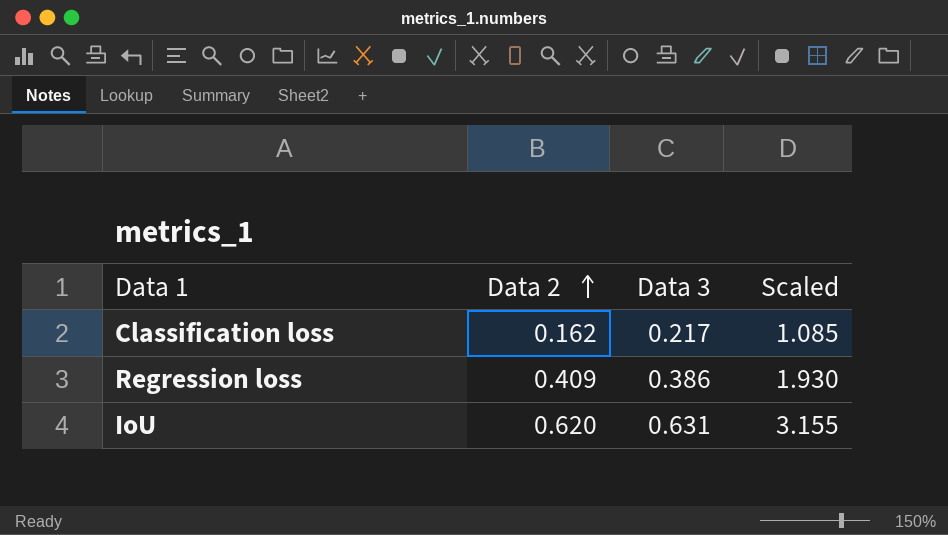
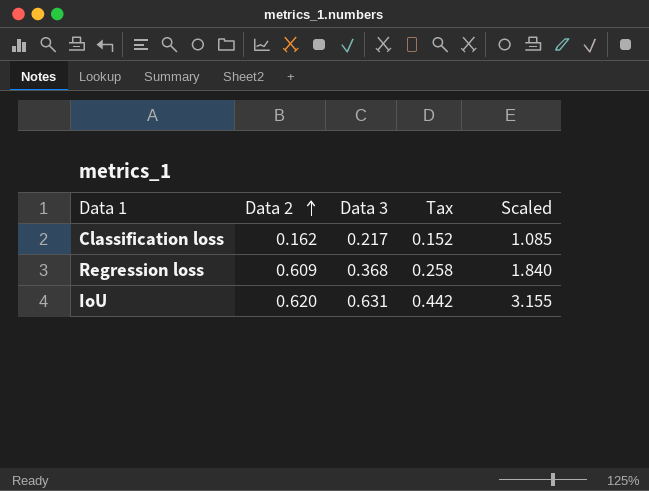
column Tax | formula: none -> [Data 3] * 0.7
Regression loss | Data 2: 0.409 -> 0.609
Regression loss | Data 3: 0.386 -> 0.368
Regression loss | Scaled: 1.930 -> 1.840

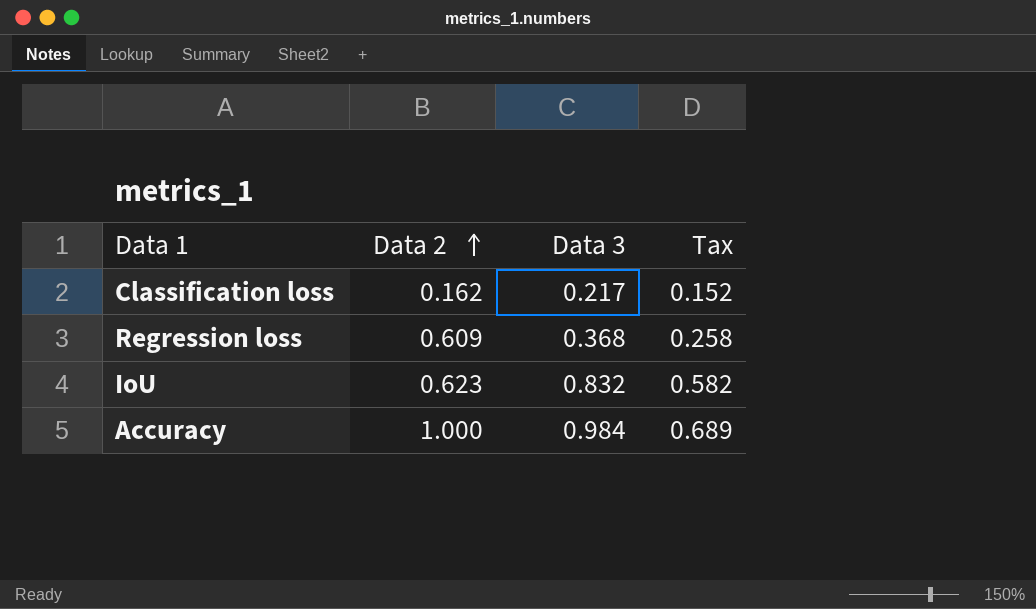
column Scaled | formula: [Data 3] * 5 -> none
IoU | Data 2: 0.620 -> 0.623
IoU | Data 3: 0.631 -> 0.832
IoU | Tax: 0.442 -> 0.582
row Accuracy: none -> 1.000 | 0.984 | 0.689

